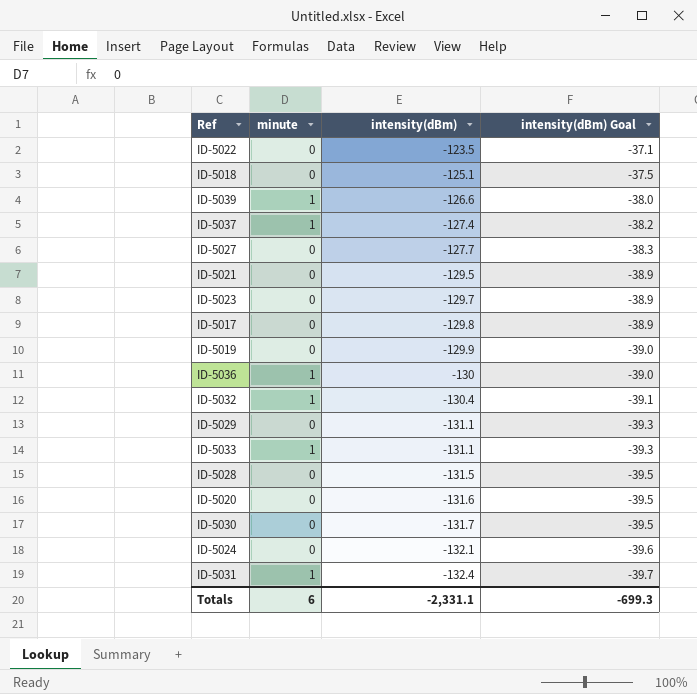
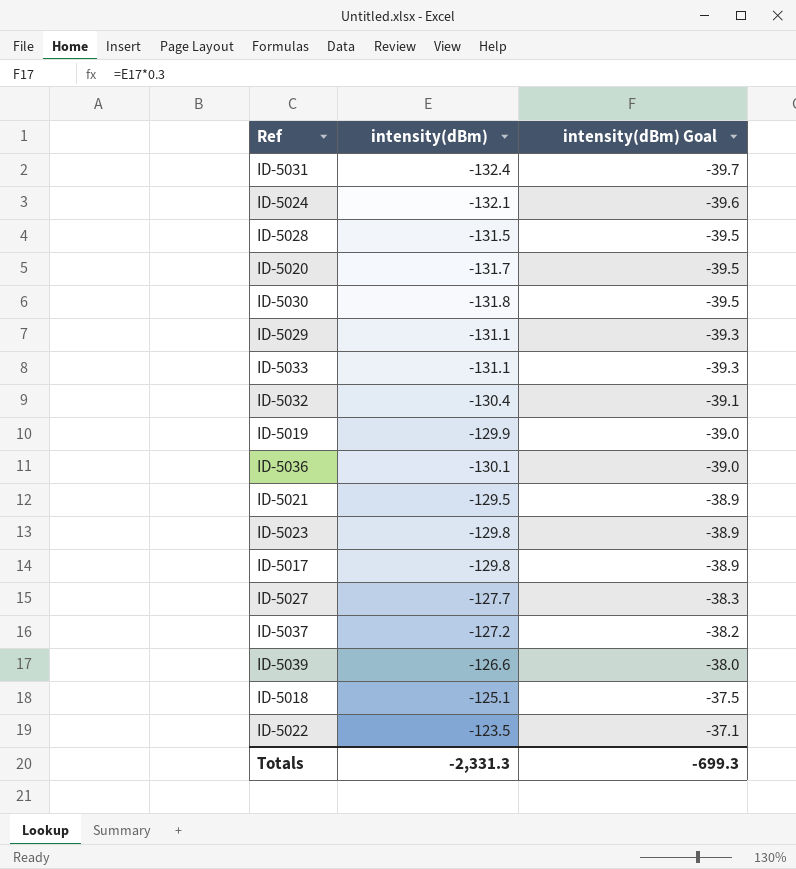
row order: intensity(dBm) descending -> intensity(dBm) Goal ascending
column minute | position: 2 -> none
ID-5020 | intensity(dBm): -131.6 -> -131.7
ID-5030 | intensity(dBm): -131.7 -> -131.8
ID-5036 | intensity(dBm): -130 -> -130.1
ID-5023 | intensity(dBm): -129.7 -> -129.8
ID-5037 | intensity(dBm): -127.4 -> -127.2
Totals | intensity(dBm): -2,331.1 -> -2,331.3

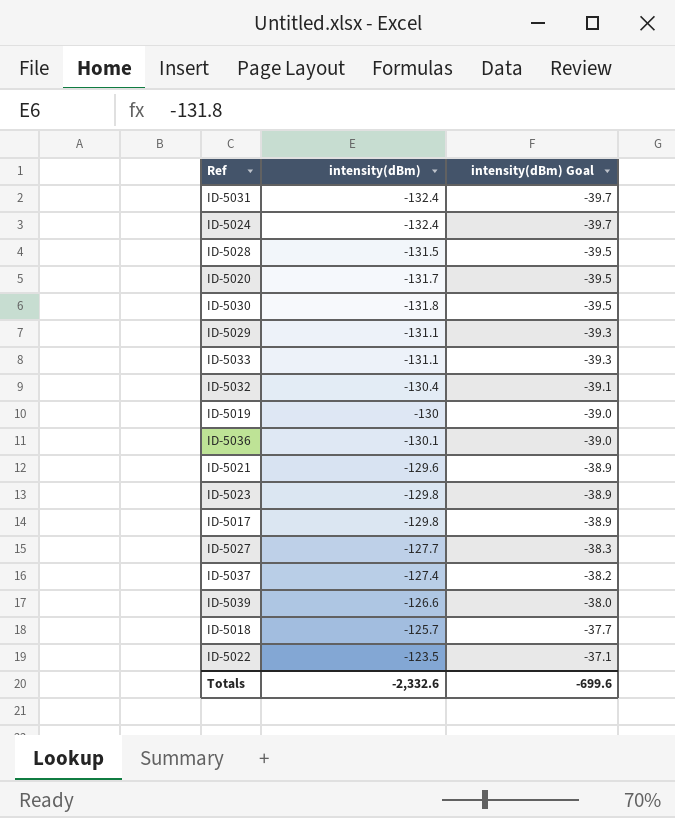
ID-5024 | intensity(dBm): -132.1 -> -132.4
ID-5024 | intensity(dBm) Goal: -39.6 -> -39.7
ID-5019 | intensity(dBm): -129.9 -> -130
ID-5021 | intensity(dBm): -129.5 -> -129.6
ID-5037 | intensity(dBm): -127.2 -> -127.4
ID-5018 | intensity(dBm): -125.1 -> -125.7
ID-5018 | intensity(dBm) Goal: -37.5 -> -37.7
Totals | intensity(dBm): -2,331.3 -> -2,332.6
Totals | intensity(dBm) Goal: -699.3 -> -699.6

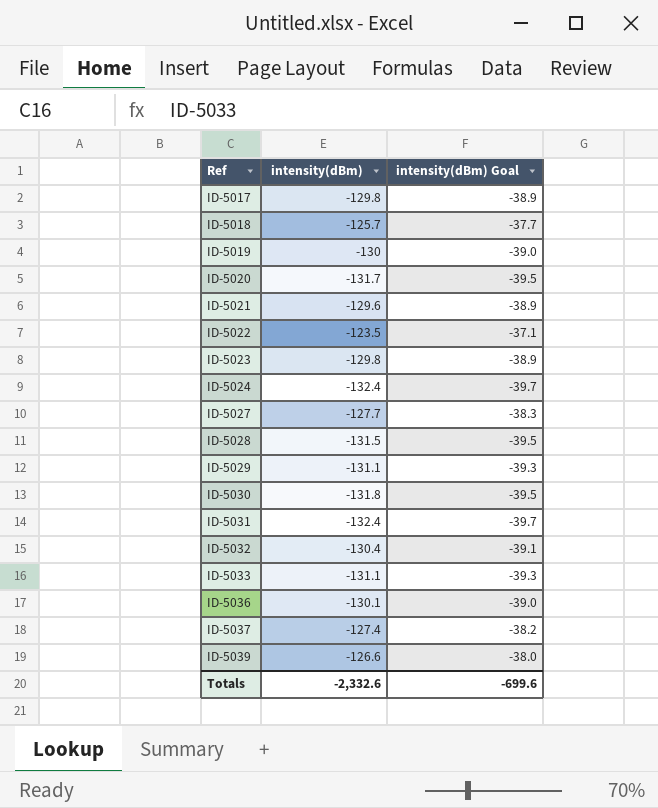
row order: intensity(dBm) Goal ascending -> Ref ascending

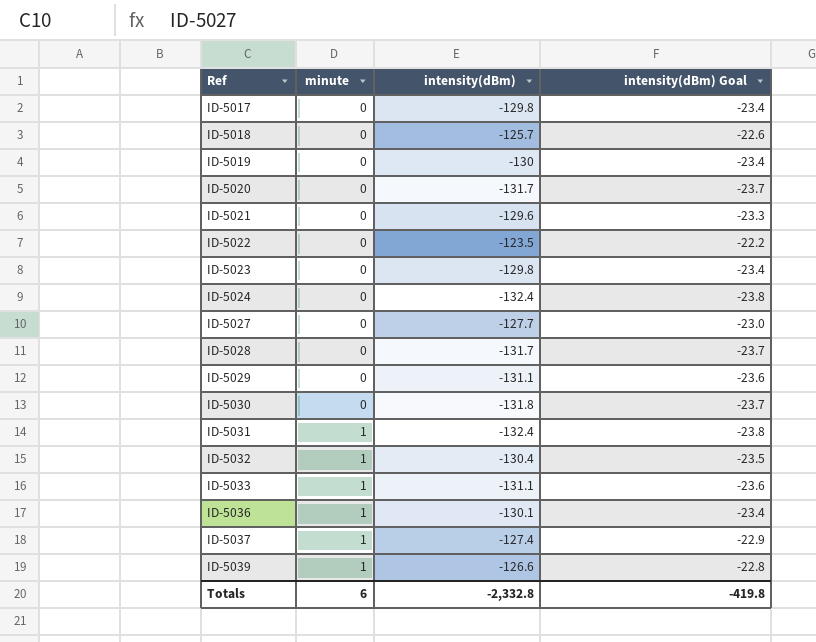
column minute | position: none -> 2
column intensity(dBm) Goal | formula: [intensity(dBm)] * 0.3 -> [intensity(dBm)] * 0.18
ID-5028 | intensity(dBm): -131.5 -> -131.7
Totals | intensity(dBm): -2,332.6 -> -2,332.8
Totals | intensity(dBm) Goal: -699.6 -> -419.8

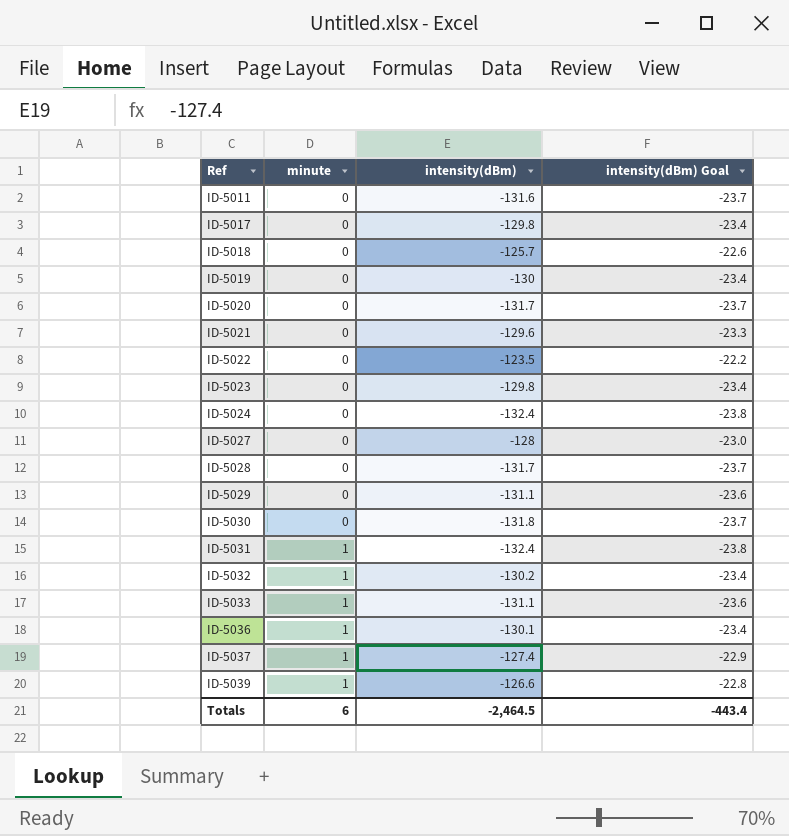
row ID-5011: none -> 0 | -131.6 | -23.7
ID-5027 | intensity(dBm): -127.7 -> -128
ID-5032 | intensity(dBm): -130.4 -> -130.2
ID-5032 | intensity(dBm) Goal: -23.5 -> -23.4
Totals | intensity(dBm): -2,332.8 -> -2,464.5
Totals | intensity(dBm) Goal: -419.8 -> -443.4

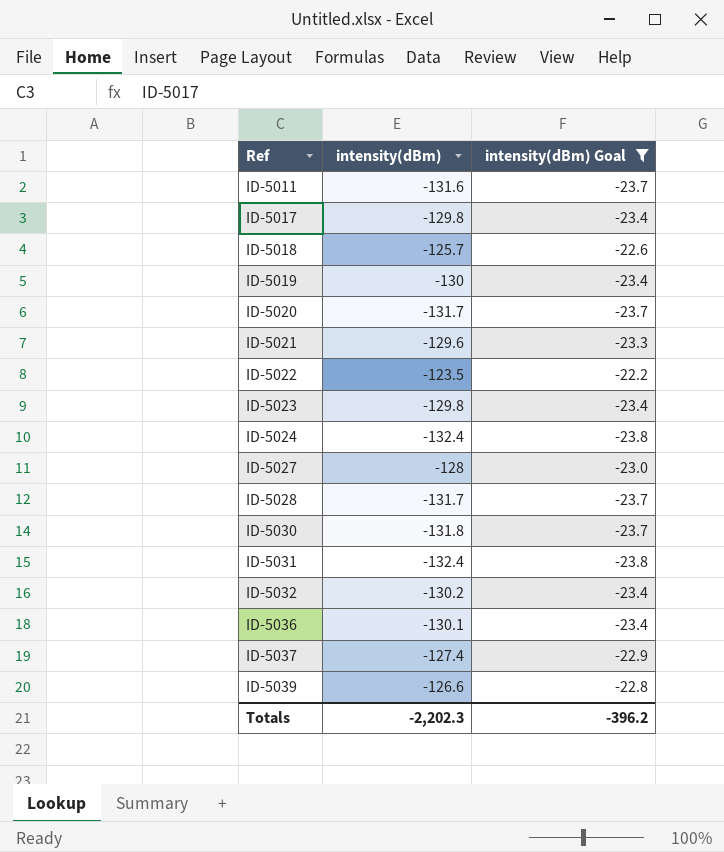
filter: none -> intensity(dBm) Goal != -23.6
column minute | position: 2 -> none
Totals | intensity(dBm): -2,464.5 -> -2,202.3
Totals | intensity(dBm) Goal: -443.4 -> -396.2

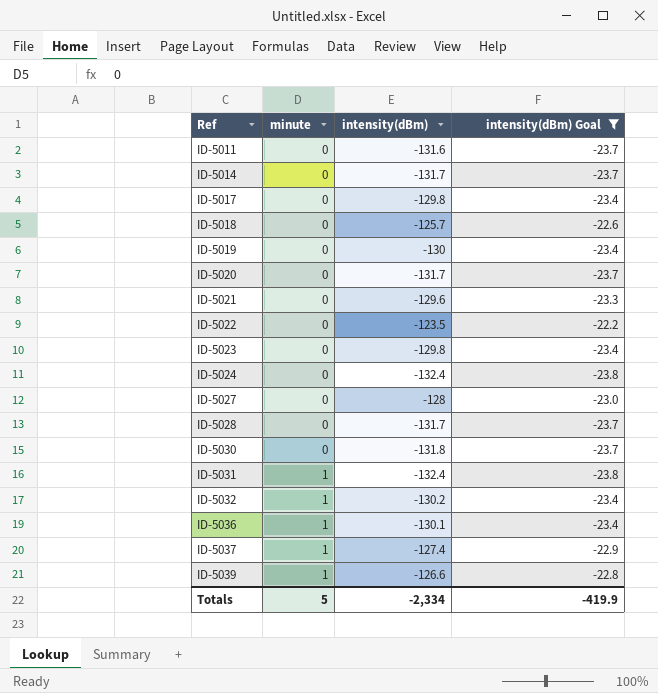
column minute | position: none -> 2
row ID-5014: none -> 0 | -131.7 | -23.7
Totals | intensity(dBm): -2,202.3 -> -2,334
Totals | intensity(dBm) Goal: -396.2 -> -419.9

